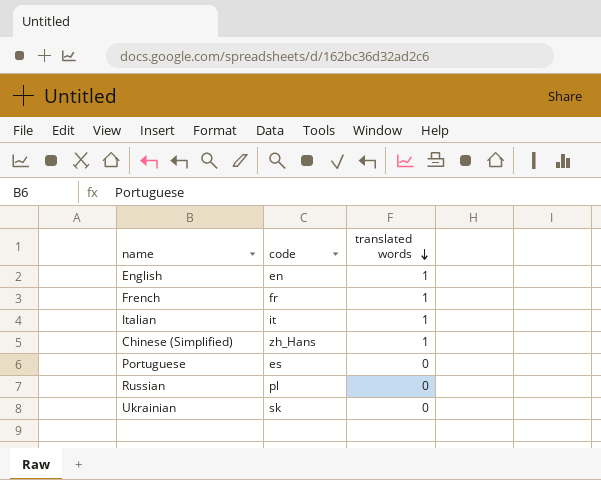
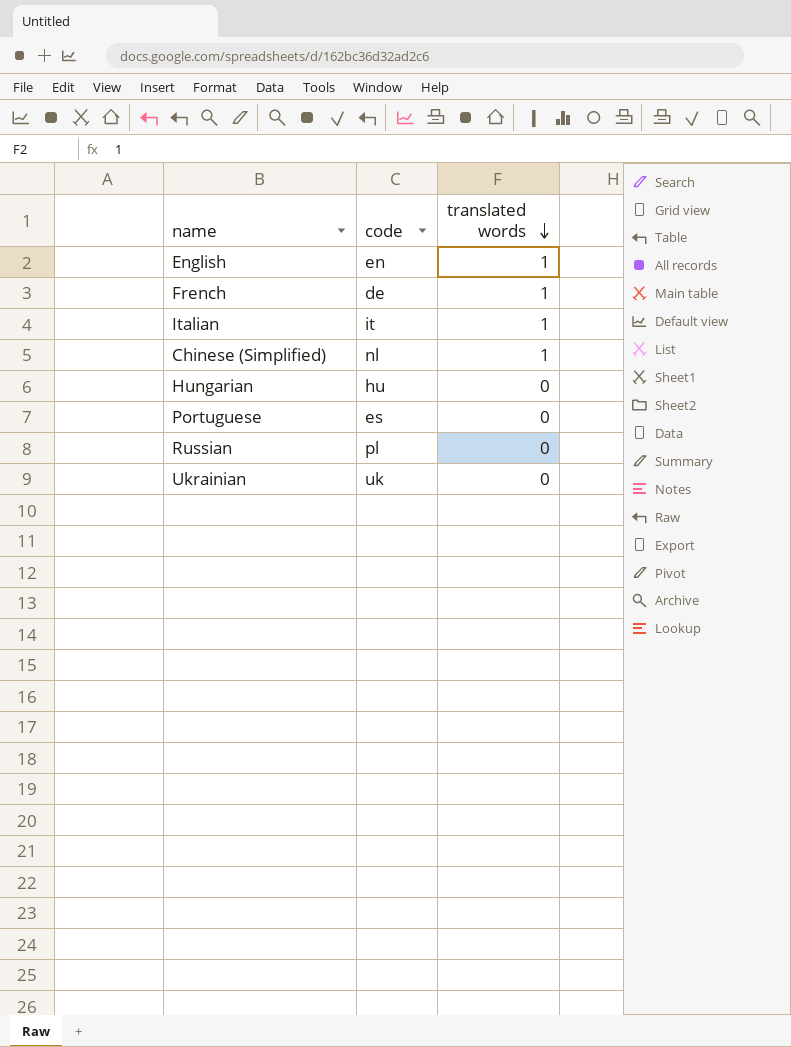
French | code: fr -> de
Chinese (Simplified) | code: zh_Hans -> nl
row Hungarian: none -> hu | 0
Ukrainian | code: sk -> uk

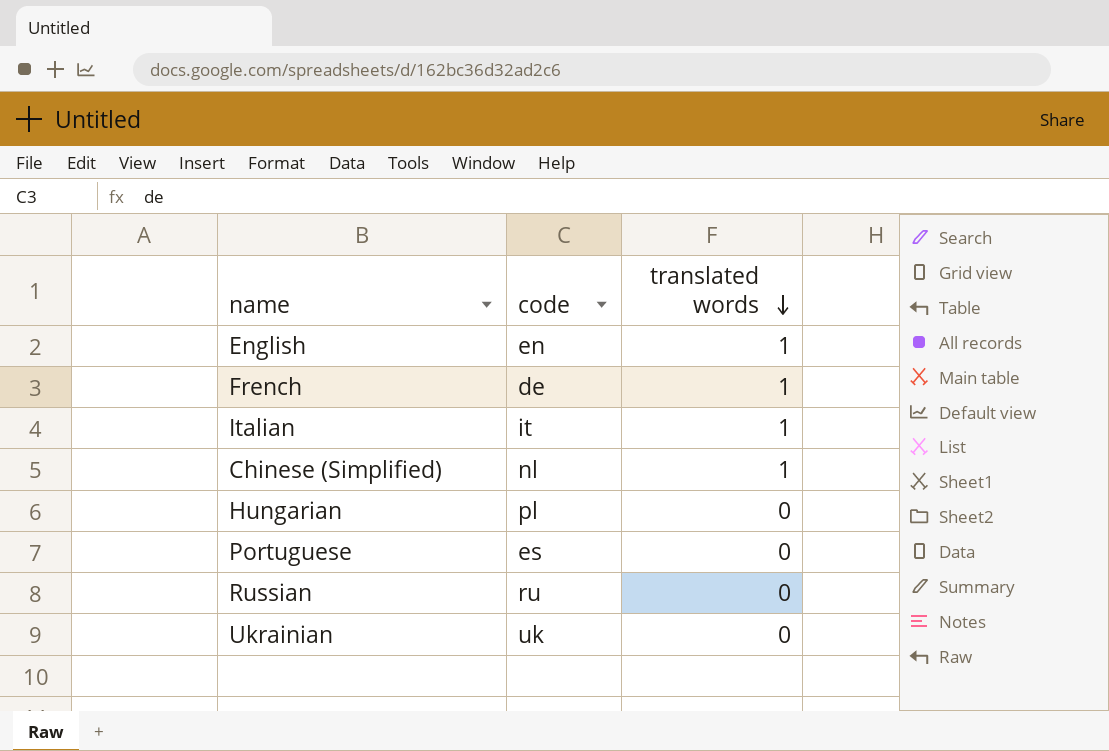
Hungarian | code: hu -> pl
Russian | code: pl -> ru

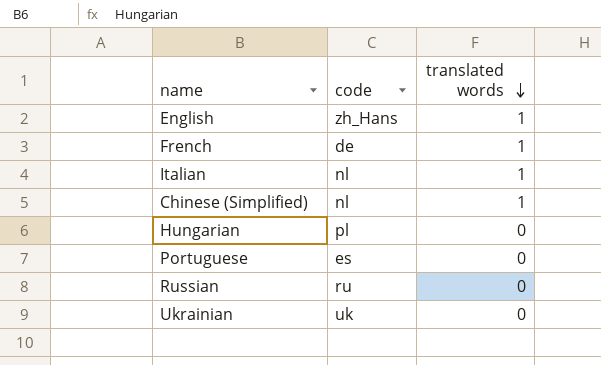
English | code: en -> zh_Hans
Italian | code: it -> nl

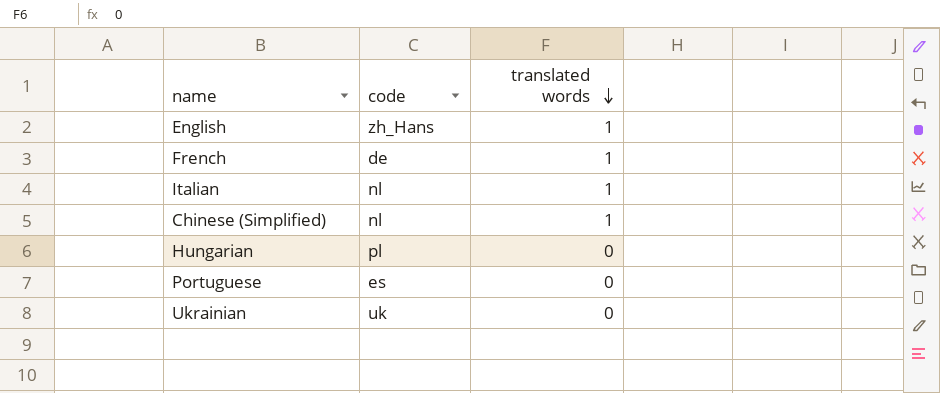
row Russian: ru | 0 -> none

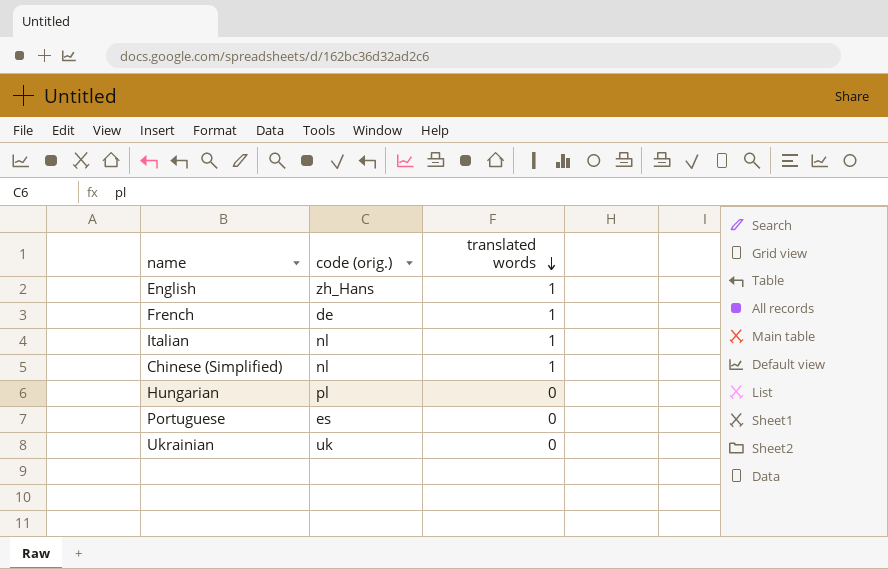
column name: code -> code (orig.)

